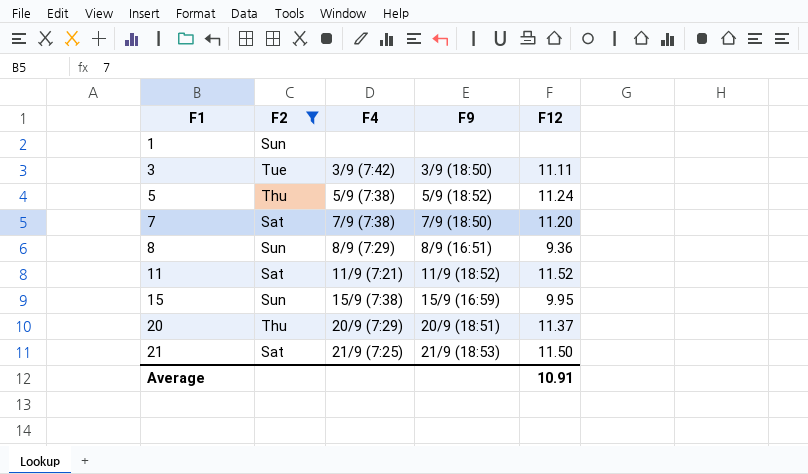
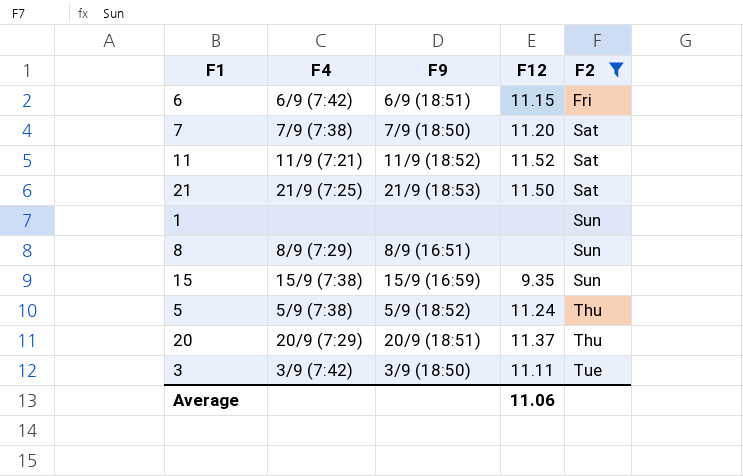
row order: F1 ascending -> F2 ascending
column F2 | position: 2 -> 5
row 6: none -> 6/9 (7:42) | 6/9 (18:51) | 11.15 | Fri
8 | F12: 9.36 -> none
15 | F12: 9.95 -> 9.35
Average | F12: 10.91 -> 11.06

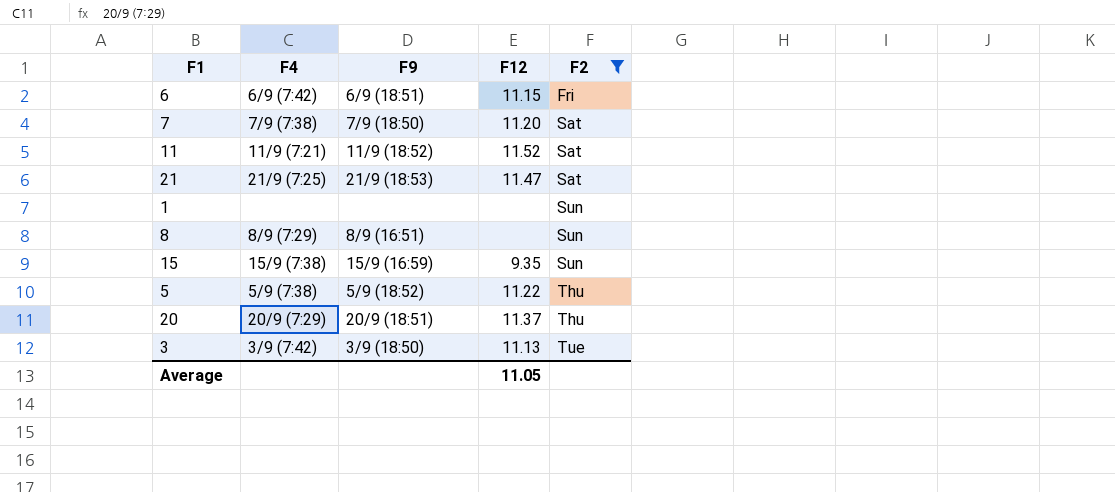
21 | F12: 11.50 -> 11.47
5 | F12: 11.24 -> 11.22
3 | F12: 11.11 -> 11.13
Average | F12: 11.06 -> 11.05

